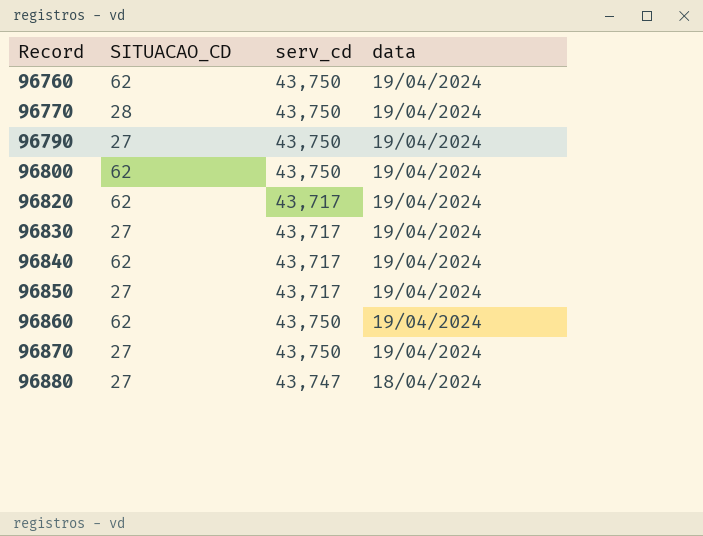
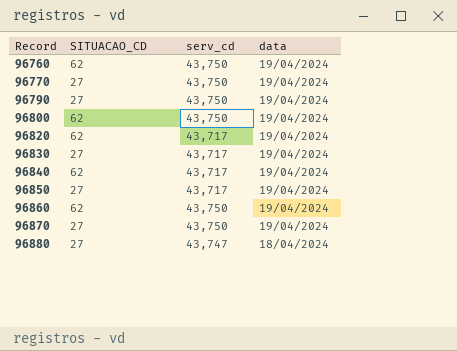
96770 | SITUACAO_CD: 28 -> 27

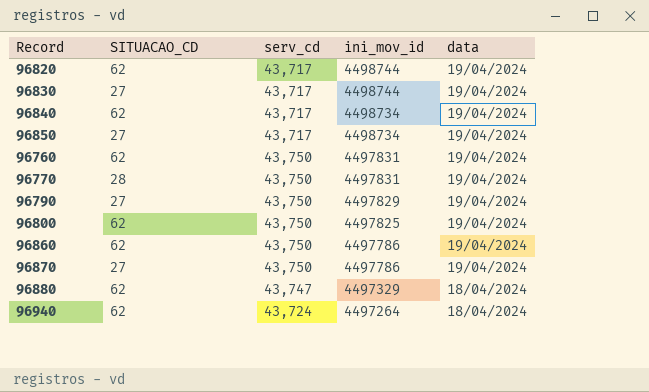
row order: Record ascending -> ini_mov_id descending
column ini_mov_id | position: none -> 4
96770 | SITUACAO_CD: 27 -> 28
96880 | SITUACAO_CD: 27 -> 62
row 96940: none -> 62 | 43,724 | 4497264 | 18/04/2024

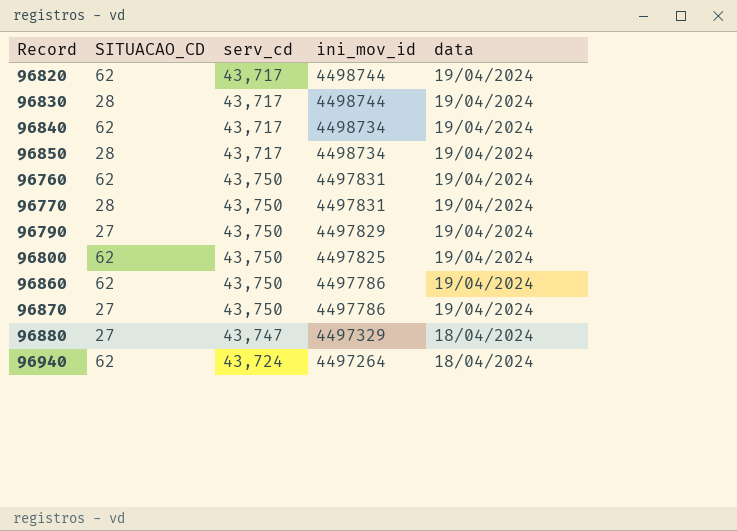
96830 | SITUACAO_CD: 27 -> 28
96850 | SITUACAO_CD: 27 -> 28
96880 | SITUACAO_CD: 62 -> 27

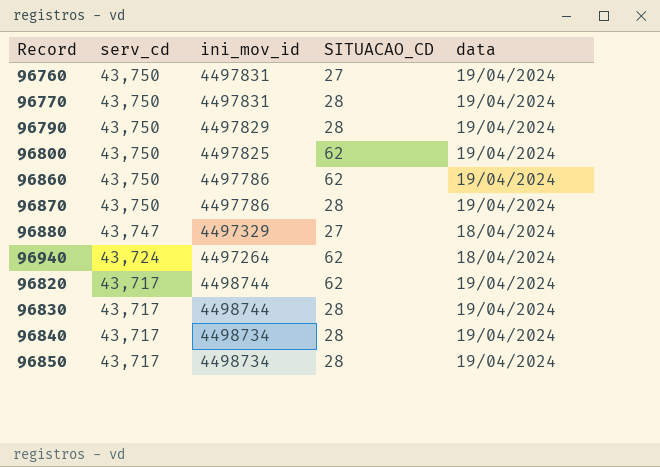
row order: ini_mov_id descending -> serv_cd descending
column SITUACAO_CD | position: 2 -> 4
96760 | SITUACAO_CD: 62 -> 27
96790 | SITUACAO_CD: 27 -> 28
96870 | SITUACAO_CD: 27 -> 28
96840 | SITUACAO_CD: 62 -> 28

